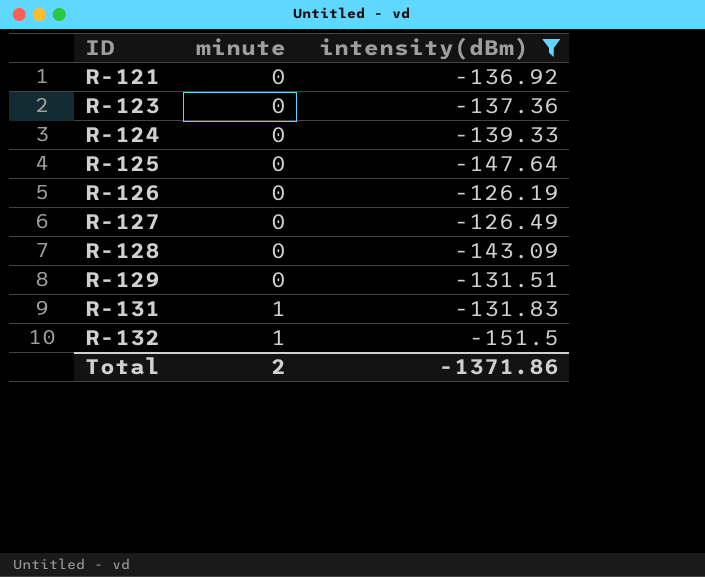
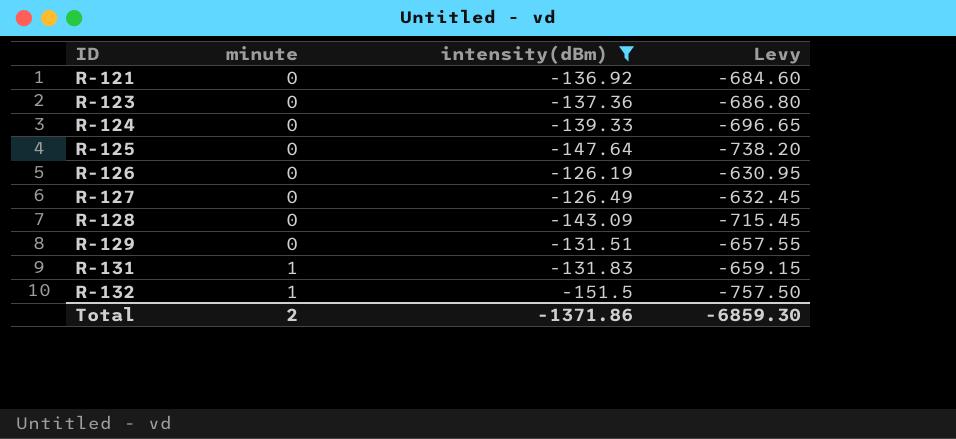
column Levy | formula: none -> [intensity(dBm)] * 5

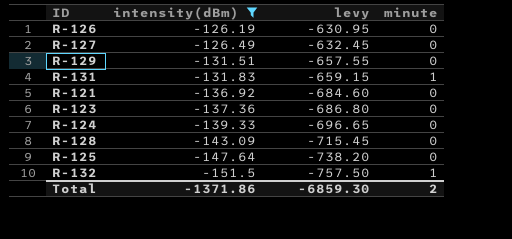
row order: ID ascending -> intensity(dBm) descending
column name: Levy -> levy
column minute | position: 2 -> 4

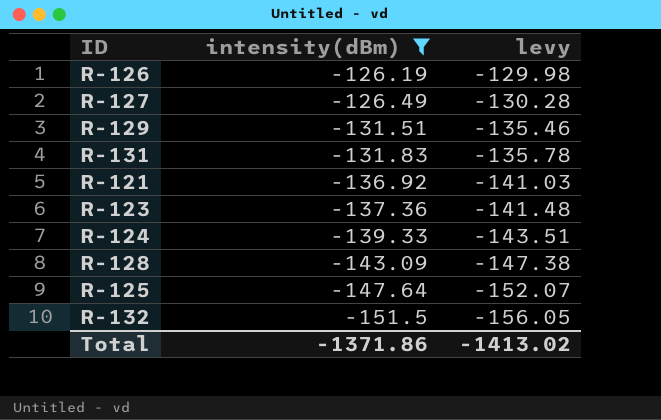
column minute | position: 4 -> none
column levy | formula: [intensity(dBm)] * 5 -> [intensity(dBm)] * 1.03
Total | levy: -6859.30 -> -1413.02

